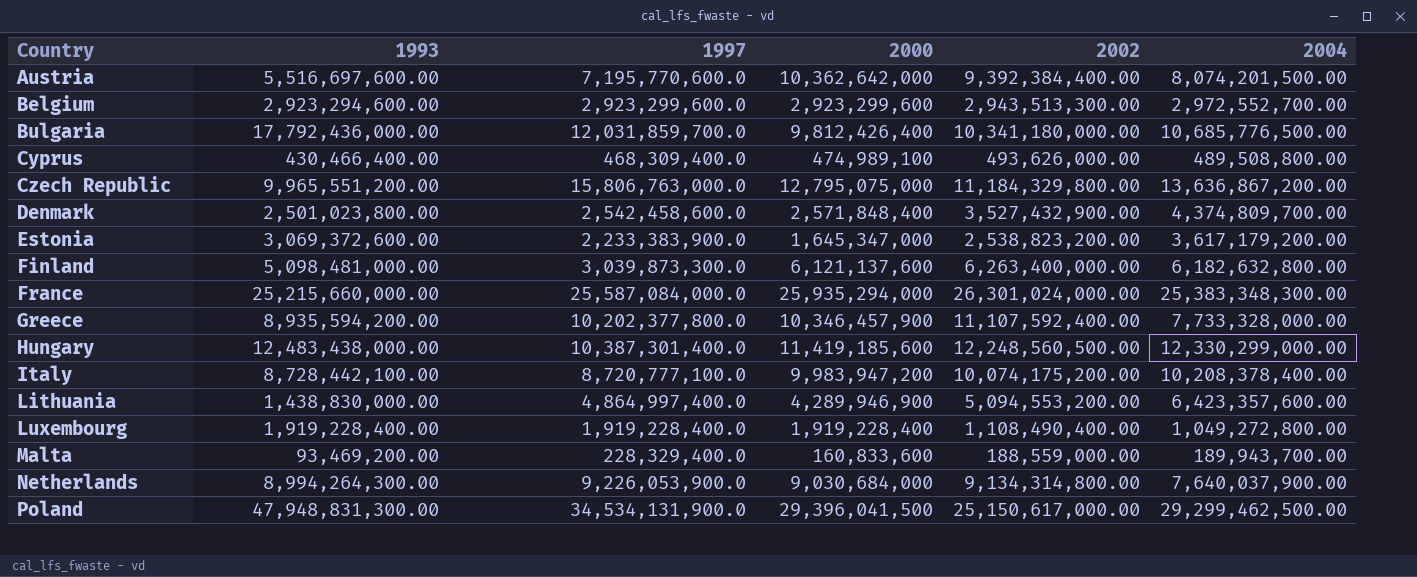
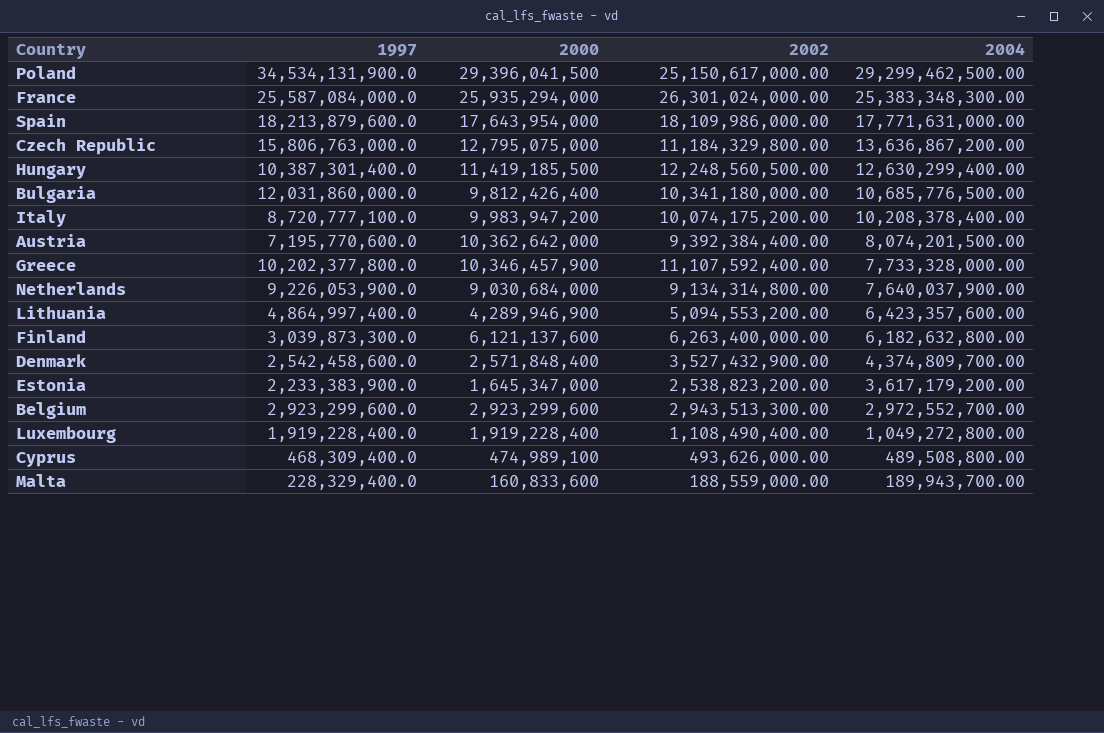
row order: Country ascending -> 2004 descending
column 1993 | position: 2 -> none
row Spain: none -> 18,213,879,600.0 | 17,643,954,000 | 18,109,986,000.00 | 17,771,631,000.00
Hungary | 2000: 11,419,185,600 -> 11,419,185,500
Hungary | 2004: 12,330,299,000.00 -> 12,630,299,400.00
Bulgaria | 1997: 12,031,859,700.0 -> 12,031,860,000.0

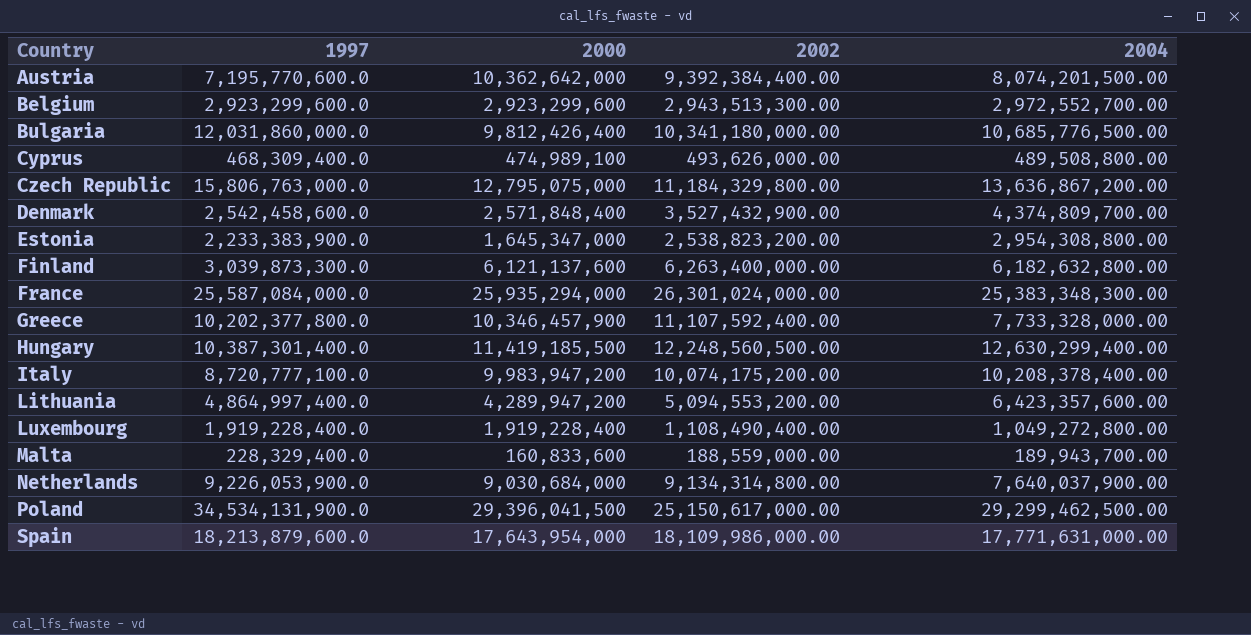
row order: 2004 descending -> Country ascending
Estonia | 2004: 3,617,179,200.00 -> 2,954,308,800.00
Lithuania | 2000: 4,289,946,900 -> 4,289,947,200

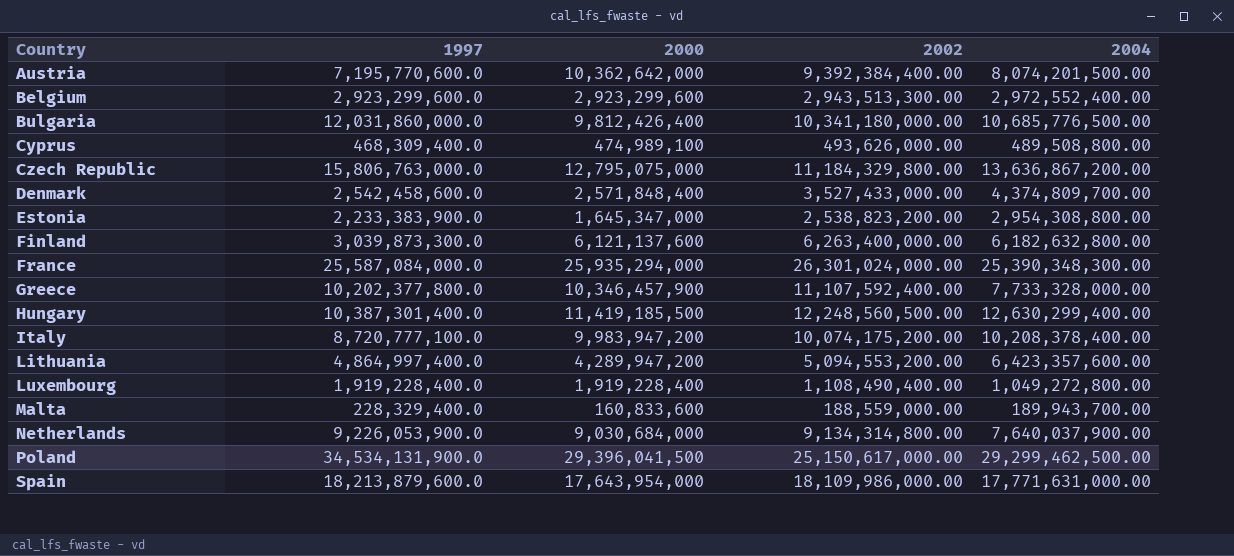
Belgium | 2004: 2,972,552,700.00 -> 2,972,552,400.00
Denmark | 2002: 3,527,432,900.00 -> 3,527,433,000.00
France | 2004: 25,383,348,300.00 -> 25,390,348,300.00

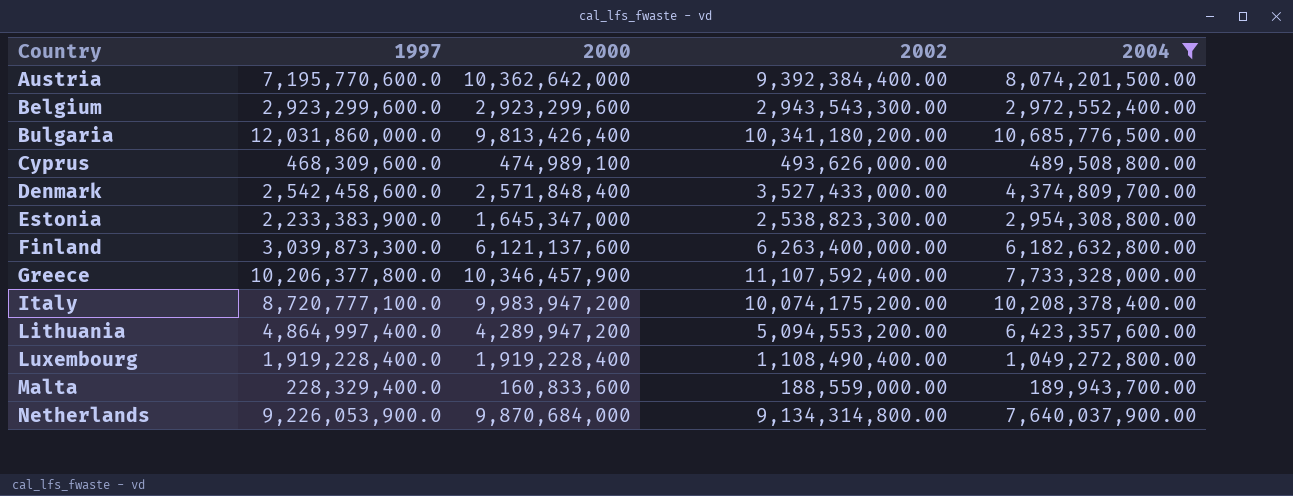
filter: none -> 2004 <= 10,685,776,500.00
Belgium | 2002: 2,943,513,300.00 -> 2,943,543,300.00
Bulgaria | 2000: 9,812,426,400 -> 9,813,426,400
Bulgaria | 2002: 10,341,180,000.00 -> 10,341,180,200.00
Cyprus | 1997: 468,309,400.0 -> 468,309,600.0
Estonia | 2002: 2,538,823,200.00 -> 2,538,823,300.00
Greece | 1997: 10,202,377,800.0 -> 10,206,377,800.0
Netherlands | 2000: 9,030,684,000 -> 9,870,684,000

